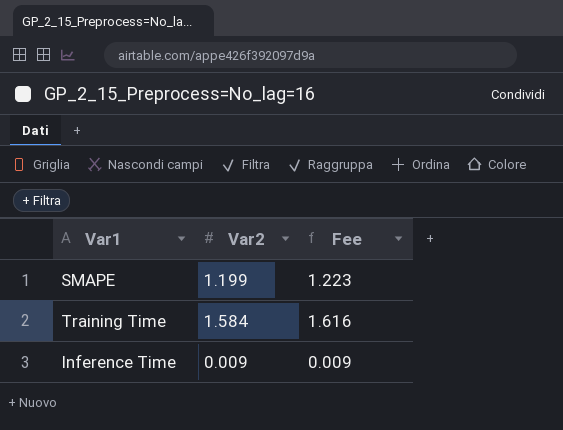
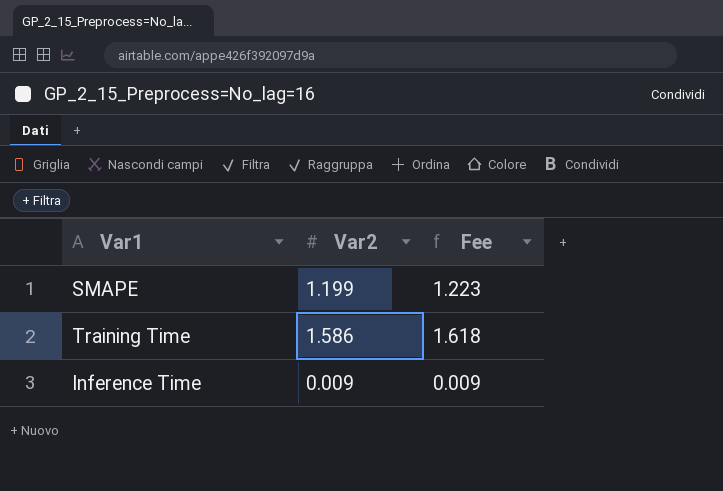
Training Time | Var2: 1.584 -> 1.586
Training Time | Fee: 1.616 -> 1.618

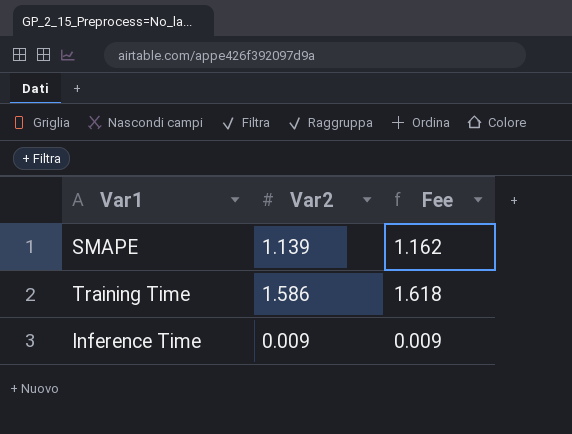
SMAPE | Var2: 1.199 -> 1.139
SMAPE | Fee: 1.223 -> 1.162

